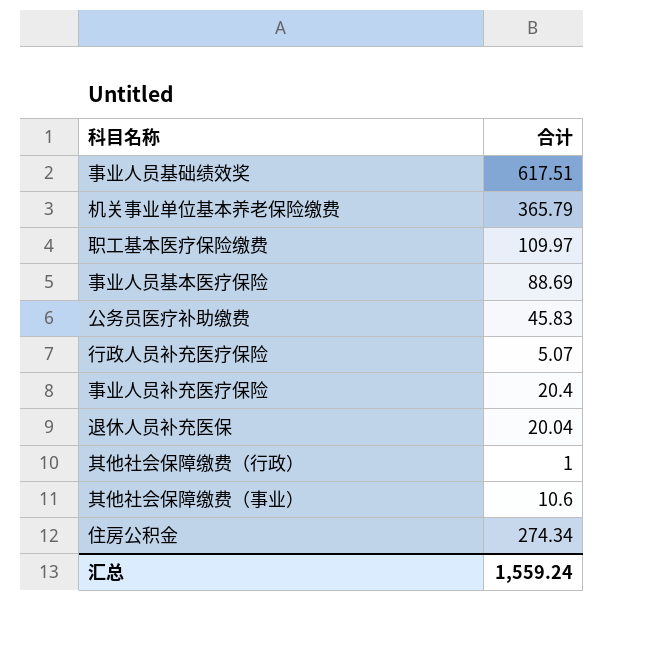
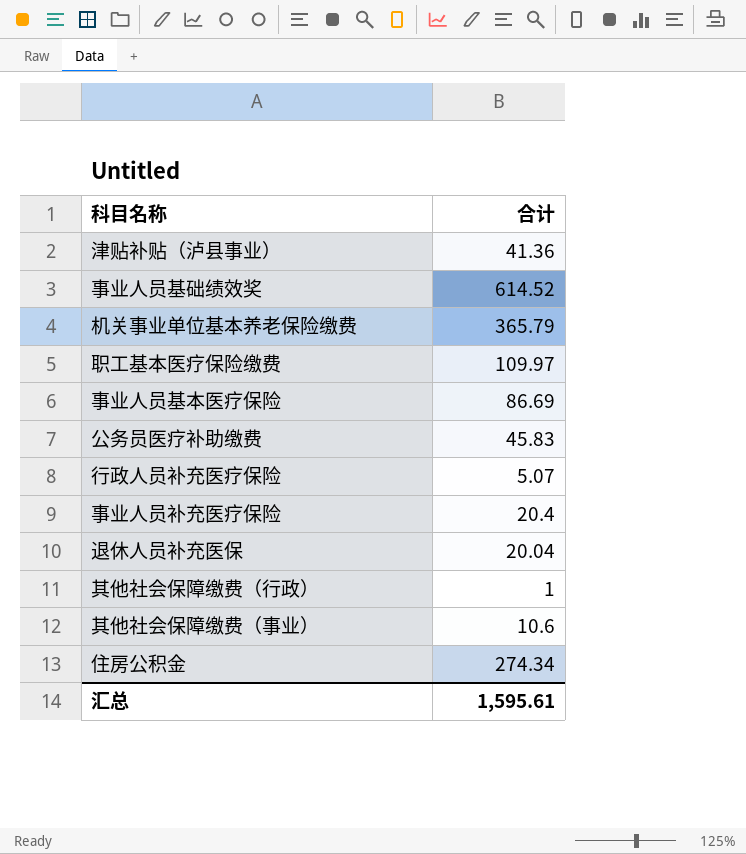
row 津贴补贴（泸县事业）: none -> 41.36
事业人员基础绩效奖 | 合计: 617.51 -> 614.52
事业人员基本医疗保险 | 合计: 88.69 -> 86.69
汇总 | 合计: 1,559.24 -> 1,595.61

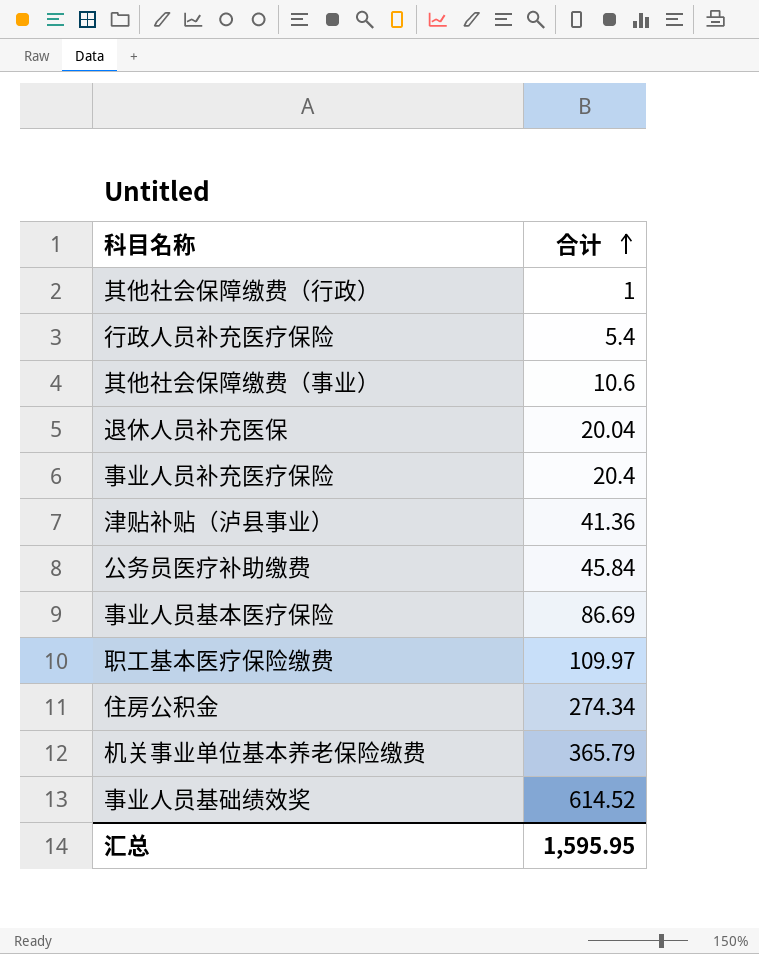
row order: none -> 合计 ascending
行政人员补充医疗保险 | 合计: 5.07 -> 5.4
公务员医疗补助缴费 | 合计: 45.83 -> 45.84
汇总 | 合计: 1,595.61 -> 1,595.95

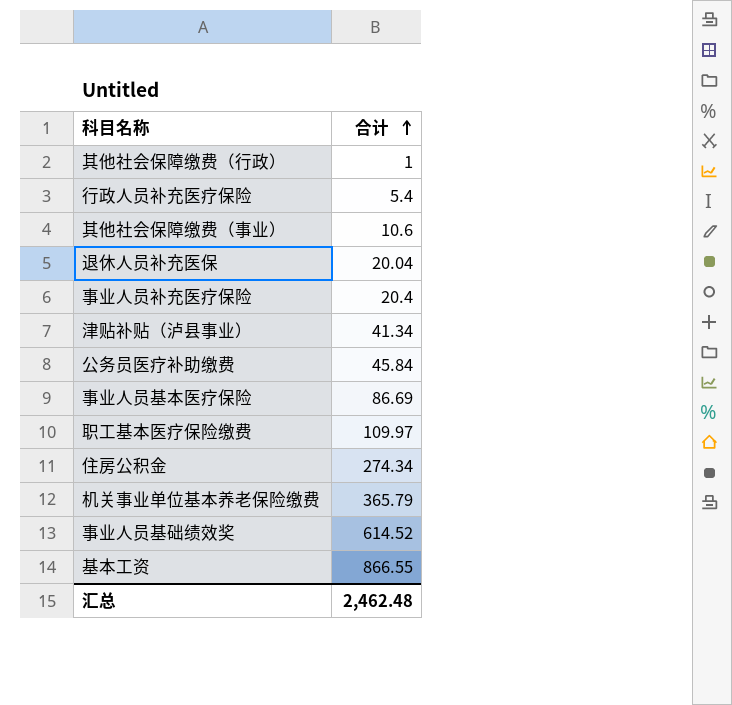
津贴补贴（泸县事业） | 合计: 41.36 -> 41.34
row 基本工资: none -> 866.55
汇总 | 合计: 1,595.95 -> 2,462.48

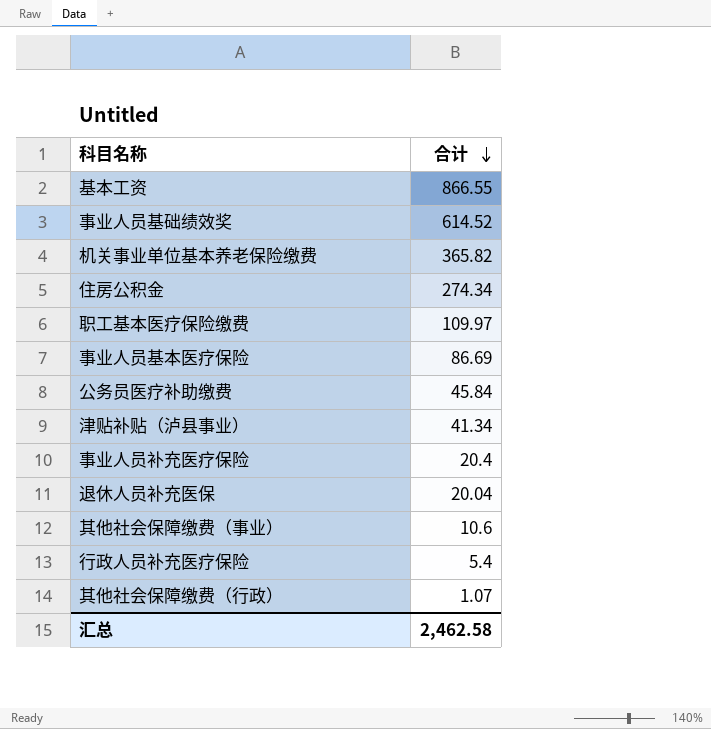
row order: 合计 ascending -> 合计 descending
机关事业单位基本养老保险缴费 | 合计: 365.79 -> 365.82
其他社会保障缴费（行政） | 合计: 1 -> 1.07
汇总 | 合计: 2,462.48 -> 2,462.58

